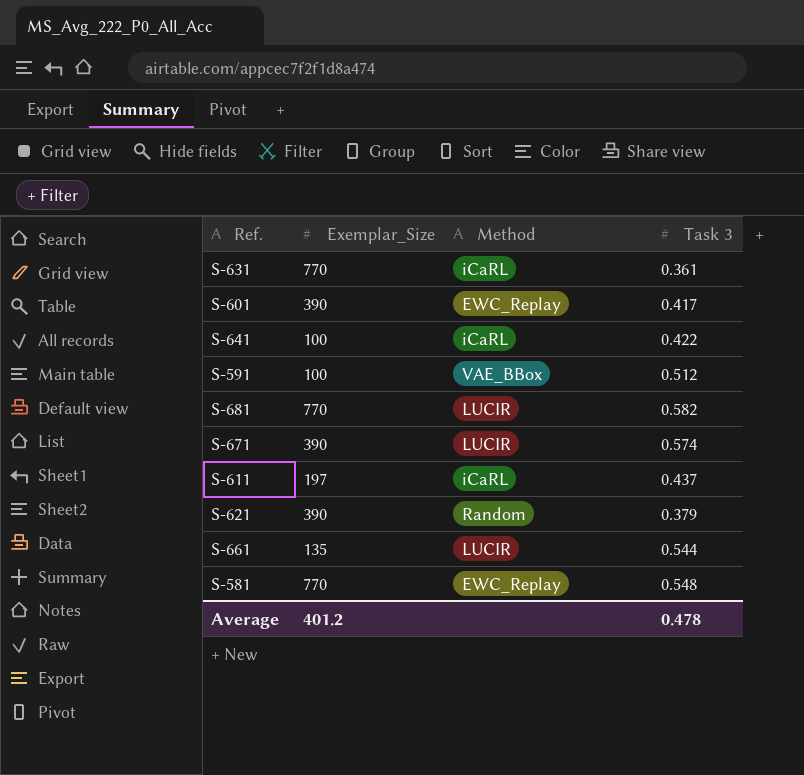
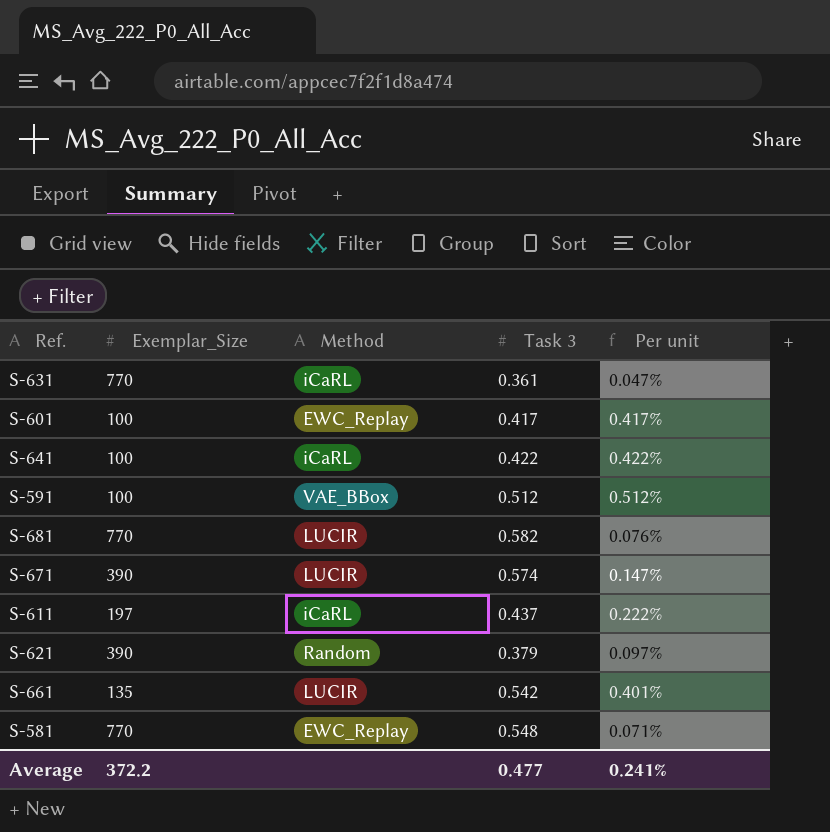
column Per unit | formula: none -> [Task 3] / [Exemplar_Size]
S-601 | Exemplar_Size: 390 -> 100
S-661 | Task 3: 0.544 -> 0.542
Average | Exemplar_Size: 401.2 -> 372.2
Average | Task 3: 0.478 -> 0.477

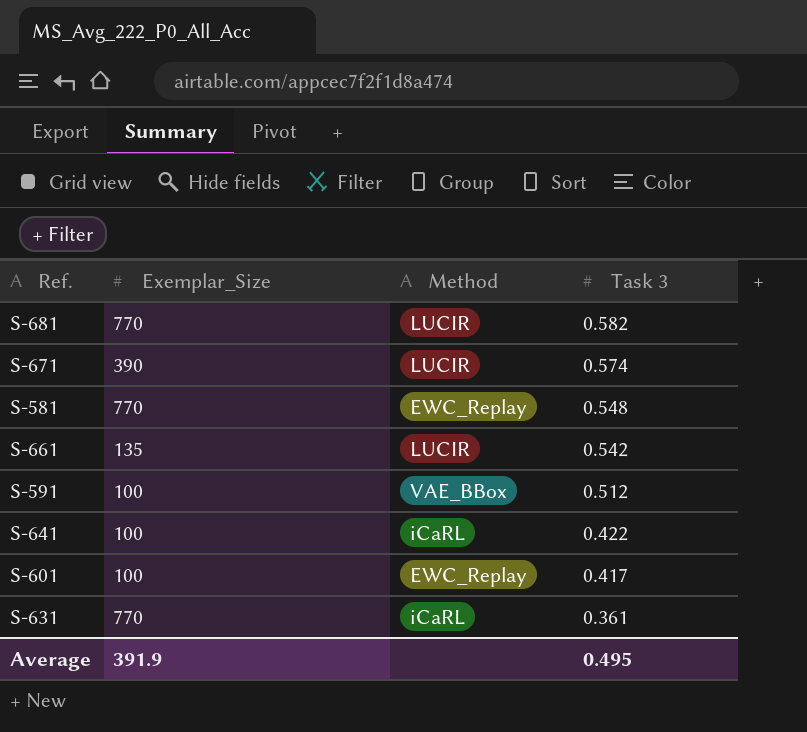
row order: none -> Task 3 descending
column Per unit | formula: [Task 3] / [Exemplar_Size] -> none
row S-611: 197 | iCaRL | 0.437 | 0.222% -> none
row S-621: 390 | Random | 0.379 | 0.097% -> none
Average | Exemplar_Size: 372.2 -> 391.9
Average | Task 3: 0.477 -> 0.495

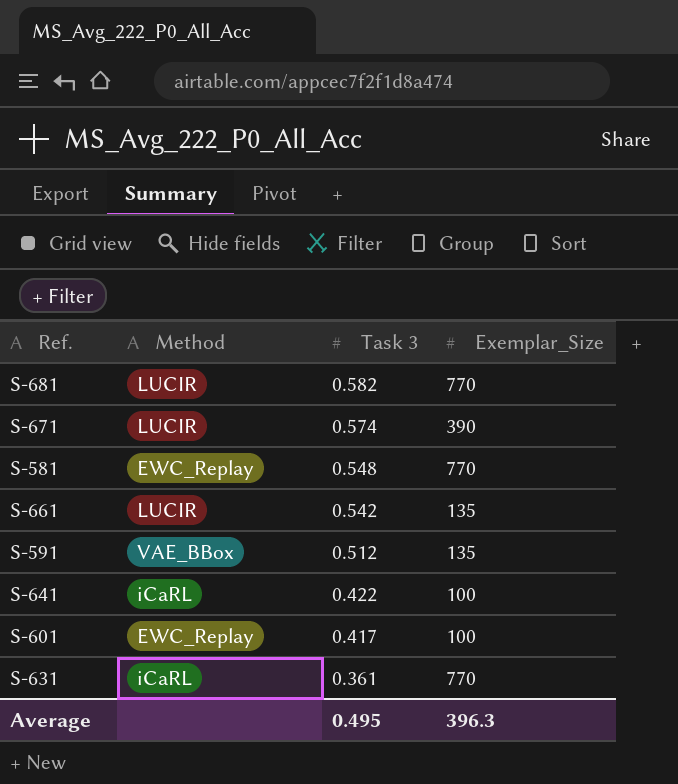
column Exemplar_Size | position: 2 -> 4
S-591 | Exemplar_Size: 100 -> 135
Average | Exemplar_Size: 391.9 -> 396.3

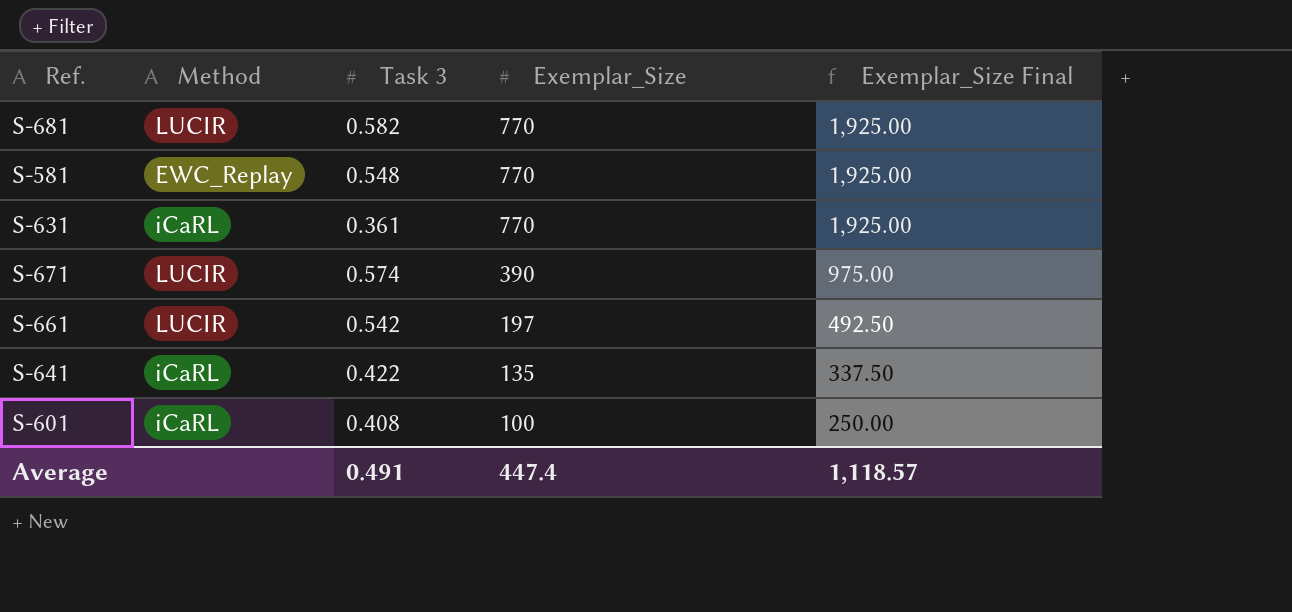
row order: Task 3 descending -> Exemplar_Size descending
column Exemplar_Size Final | formula: none -> [Exemplar_Size] * 2.5
row S-591: VAE_BBox | 0.512 | 135 -> none
S-661 | Exemplar_Size: 135 -> 197
S-641 | Exemplar_Size: 100 -> 135
S-601 | Method: EWC_Replay -> iCaRL
S-601 | Task 3: 0.417 -> 0.408
Average | Task 3: 0.495 -> 0.491
Average | Exemplar_Size: 396.3 -> 447.4

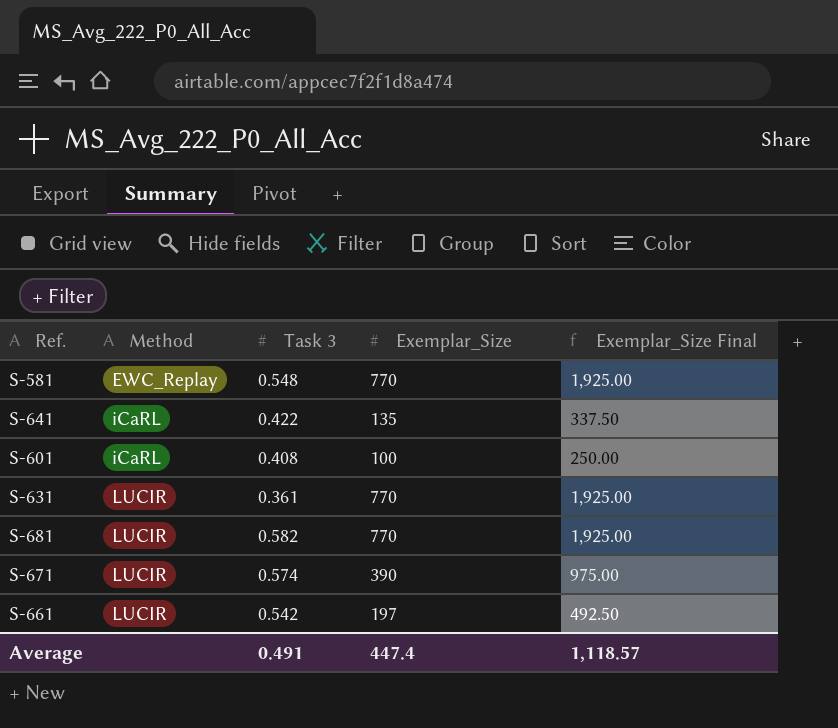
row order: Exemplar_Size descending -> Method ascending
S-631 | Method: iCaRL -> LUCIR

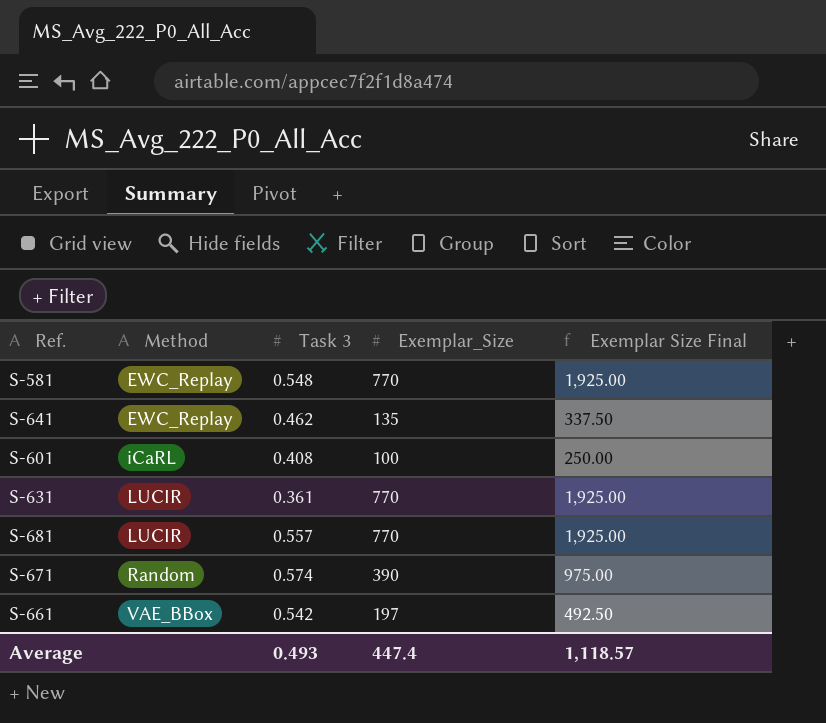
column name: Exemplar_Size Final -> Exemplar Size Final
S-641 | Method: iCaRL -> EWC_Replay
S-641 | Task 3: 0.422 -> 0.462
S-681 | Task 3: 0.582 -> 0.557
S-671 | Method: LUCIR -> Random
S-661 | Method: LUCIR -> VAE_BBox
Average | Task 3: 0.491 -> 0.493

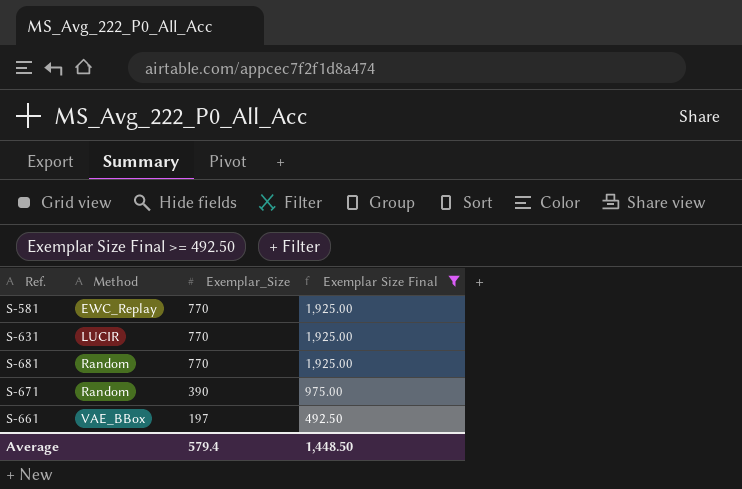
filter: none -> Exemplar Size Final >= 492.50
column Task 3 | position: 3 -> none
S-681 | Method: LUCIR -> Random
Average | Exemplar_Size: 447.4 -> 579.4
Average | Exemplar Size Final: 1,118.57 -> 1,448.50

